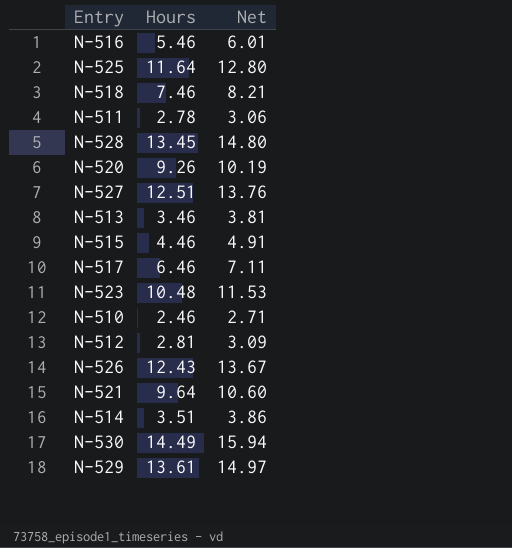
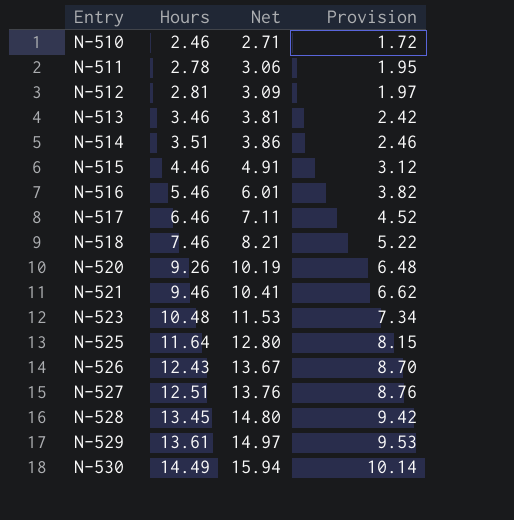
row order: none -> Entry ascending
column Provision | formula: none -> [Hours] * 0.7
N-521 | Hours: 9.64 -> 9.46
N-521 | Net: 10.60 -> 10.41

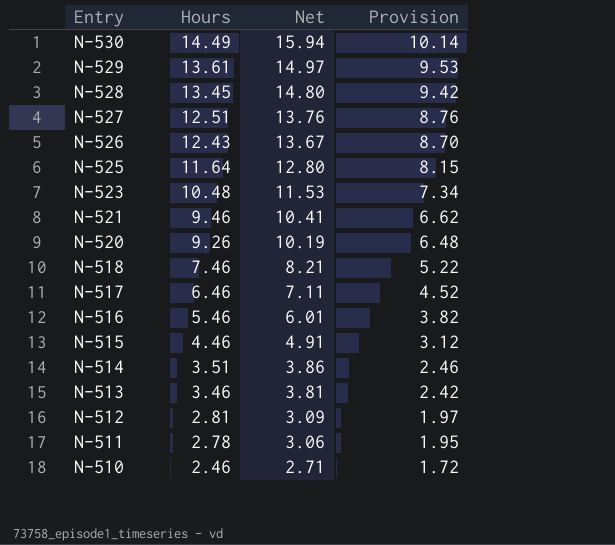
row order: Entry ascending -> Entry descending

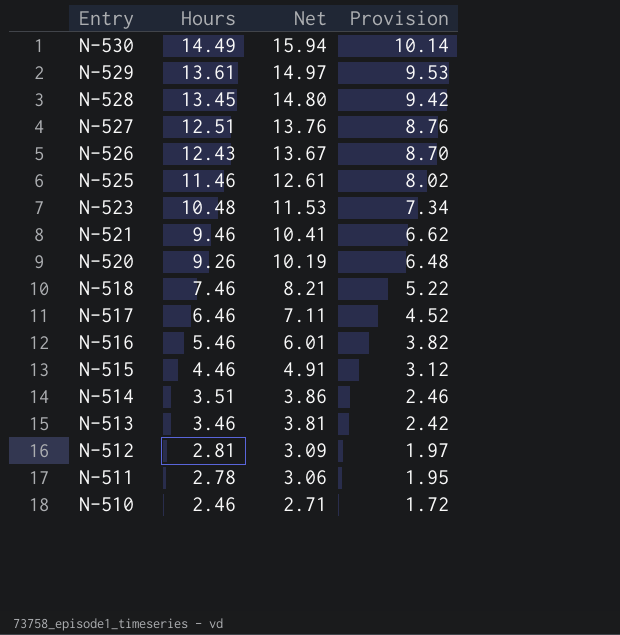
N-525 | Hours: 11.64 -> 11.46
N-525 | Net: 12.80 -> 12.61
N-525 | Provision: 8.15 -> 8.02

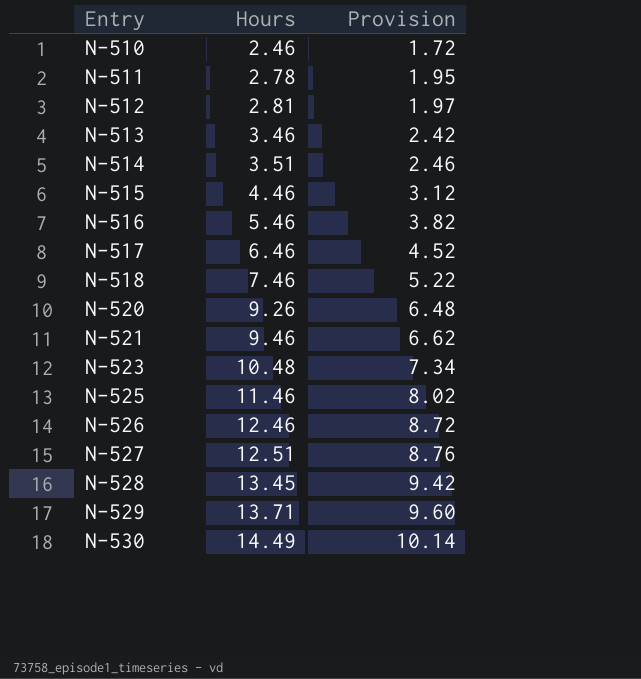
row order: Entry descending -> Entry ascending
column Net | formula: [Hours] * 1.1 -> none
N-526 | Hours: 12.43 -> 12.46
N-526 | Provision: 8.70 -> 8.72
N-529 | Hours: 13.61 -> 13.71
N-529 | Provision: 9.53 -> 9.60

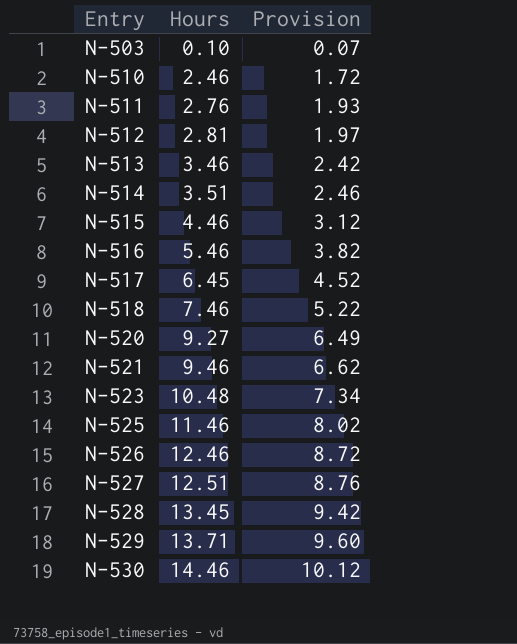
row N-503: none -> 0.10 | 0.07
N-511 | Hours: 2.78 -> 2.76
N-511 | Provision: 1.95 -> 1.93
N-517 | Hours: 6.46 -> 6.45
N-520 | Hours: 9.26 -> 9.27
N-520 | Provision: 6.48 -> 6.49
N-530 | Hours: 14.49 -> 14.46
N-530 | Provision: 10.14 -> 10.12

